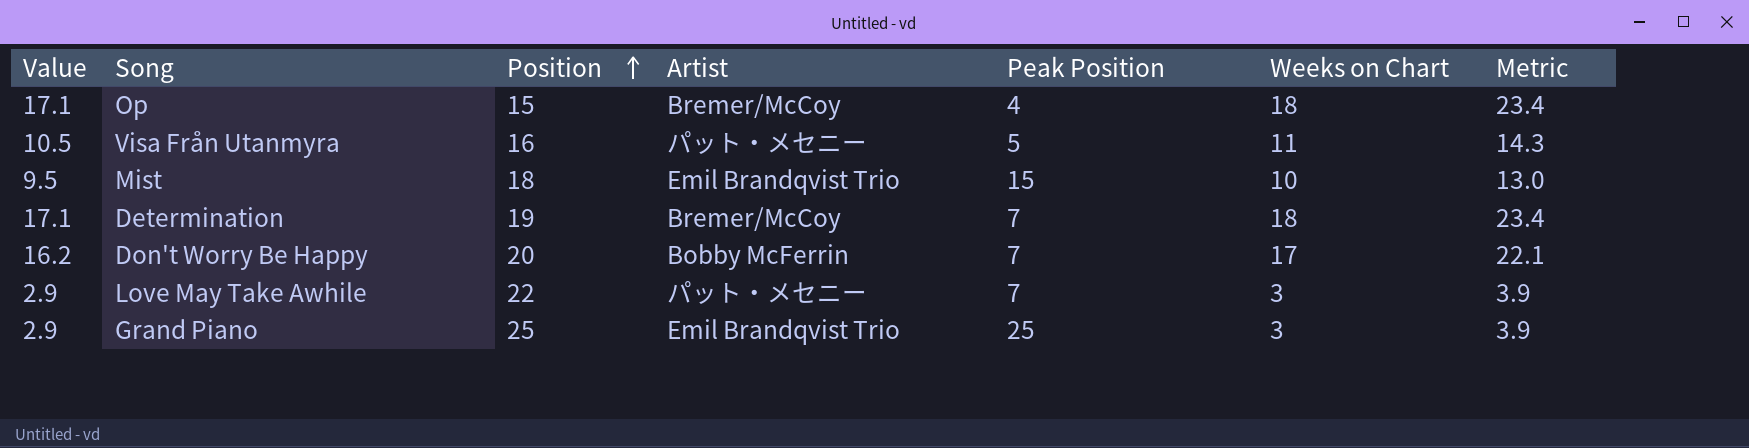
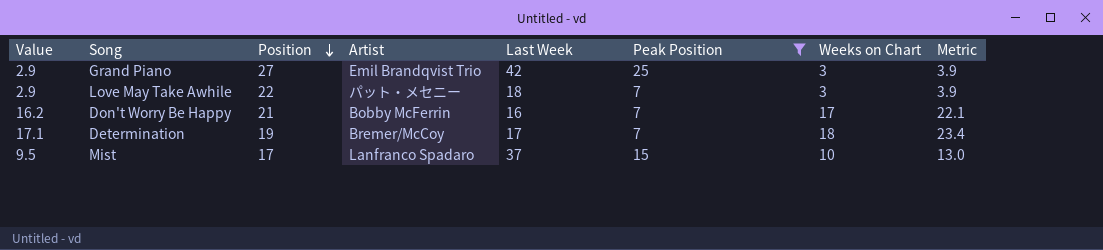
filter: none -> Peak Position >= 7
row order: Position ascending -> Position descending
column Last Week | position: none -> 5
Grand Piano | Position: 25 -> 27
Don't Worry Be Happy | Position: 20 -> 21
Mist | Position: 18 -> 17
Mist | Artist: Emil Brandqvist Trio -> Lanfranco Spadaro

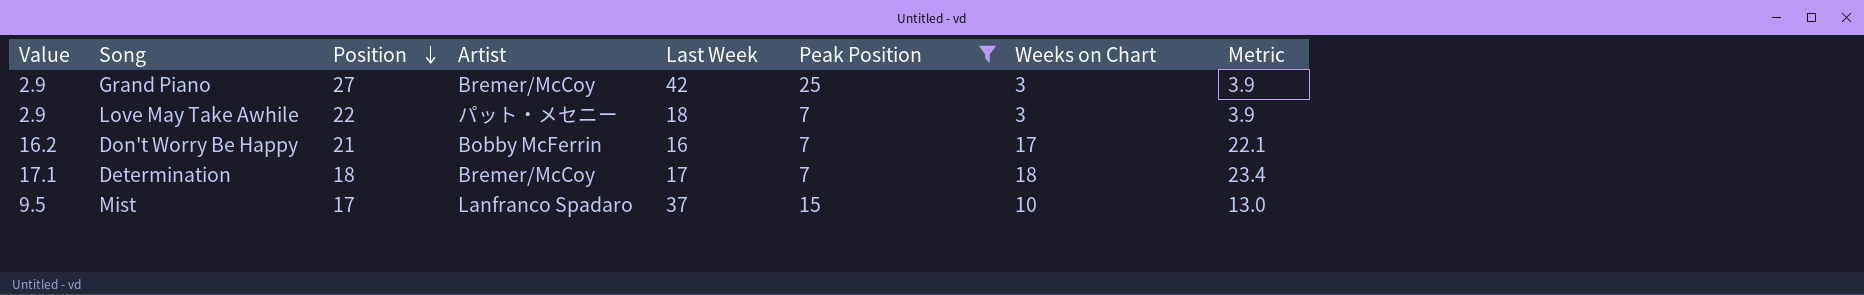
Grand Piano | Artist: Emil Brandqvist Trio -> Bremer/McCoy
Determination | Position: 19 -> 18

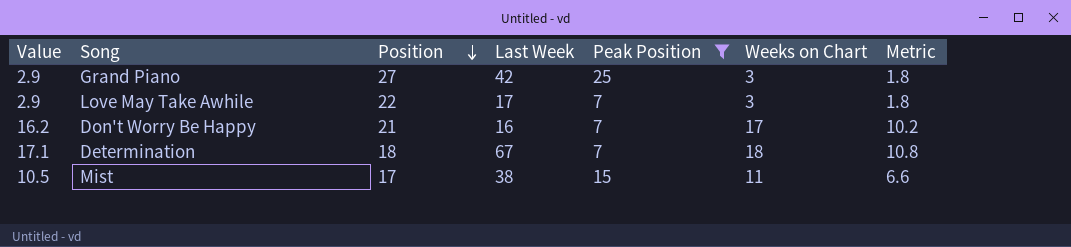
column Artist | position: 4 -> none
column Metric | formula: [Weeks on Chart] * 1.3 -> [Weeks on Chart] * 0.6
Love May Take Awhile | Last Week: 18 -> 17
Determination | Last Week: 17 -> 67
Mist | Value: 9.5 -> 10.5
Mist | Last Week: 37 -> 38
Mist | Weeks on Chart: 10 -> 11

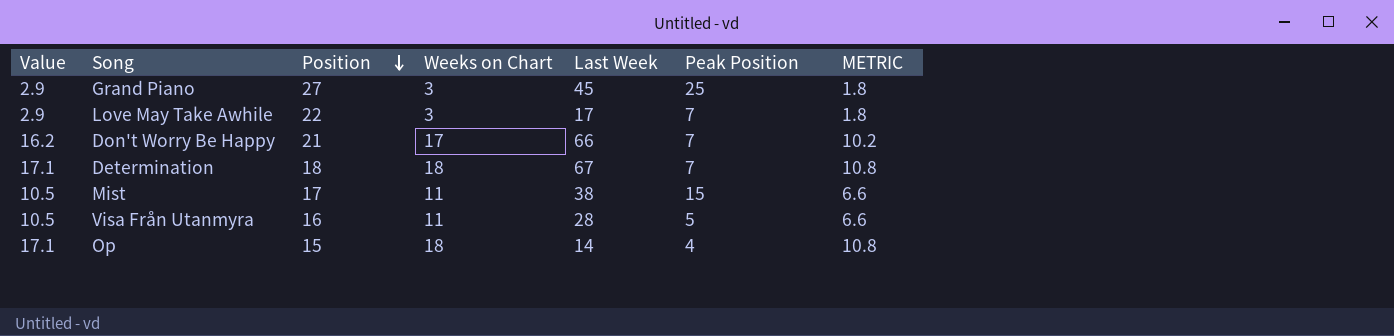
filter: Peak Position >= 7 -> none
column Weeks on Chart | position: 6 -> 4
column name: Metric -> METRIC
Grand Piano | Last Week: 42 -> 45
Don't Worry Be Happy | Last Week: 16 -> 66

